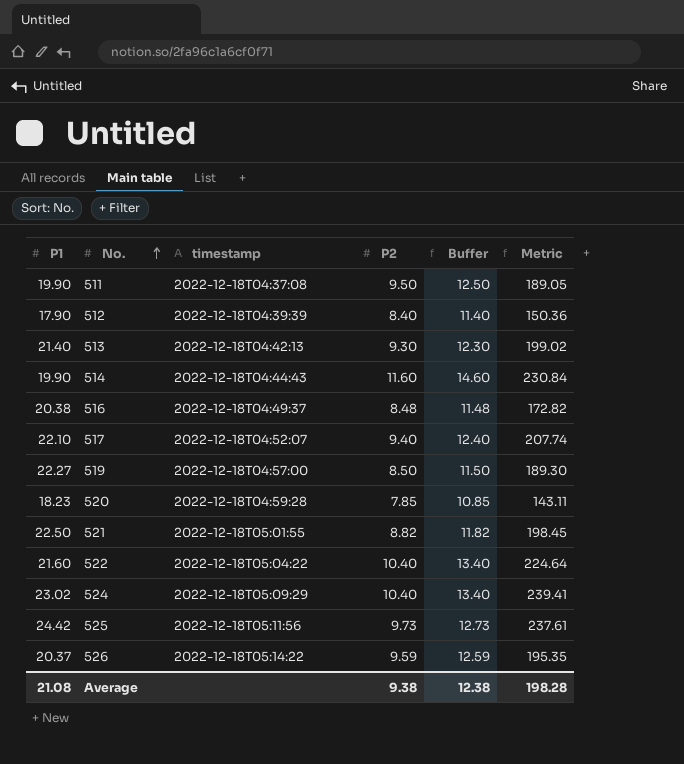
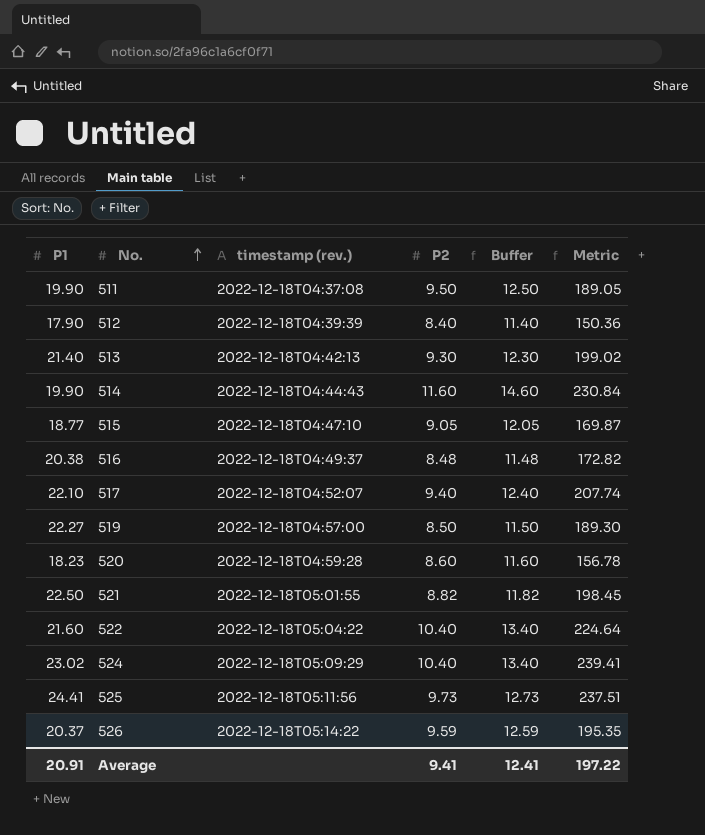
column name: timestamp -> timestamp (rev.)
row 515: none -> 18.77 | 2022-12-18T04:47:10 | 9.05 | 12.05 | 169.87
520 | P2: 7.85 -> 8.60
520 | Buffer: 10.85 -> 11.60
520 | Metric: 143.11 -> 156.78
525 | P1: 24.42 -> 24.41
525 | Metric: 237.61 -> 237.51
Average | P1: 21.08 -> 20.91
Average | P2: 9.38 -> 9.41
Average | Buffer: 12.38 -> 12.41
Average | Metric: 198.28 -> 197.22

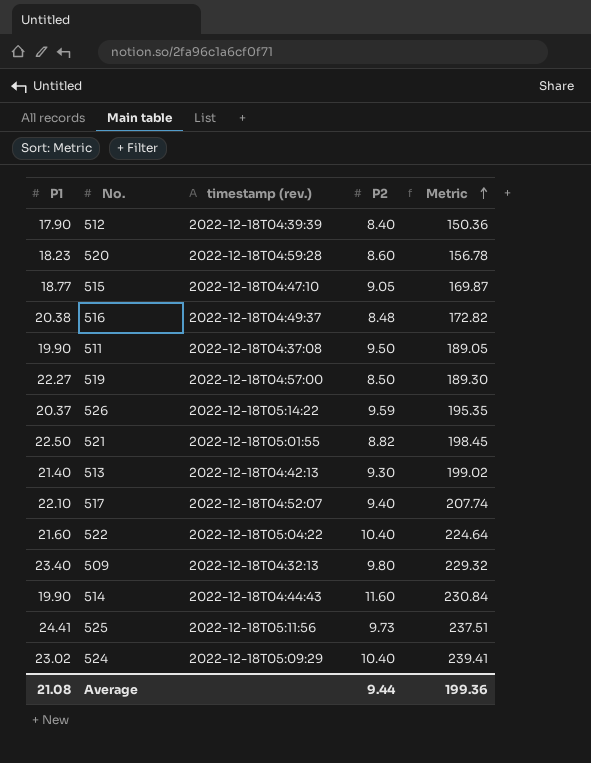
row order: No. ascending -> Metric ascending
column Buffer | formula: [P2] + 3 -> none
row 509: none -> 23.40 | 2022-12-18T04:32:13 | 9.80 | 229.32
Average | P1: 20.91 -> 21.08
Average | P2: 9.41 -> 9.44
Average | Metric: 197.22 -> 199.36

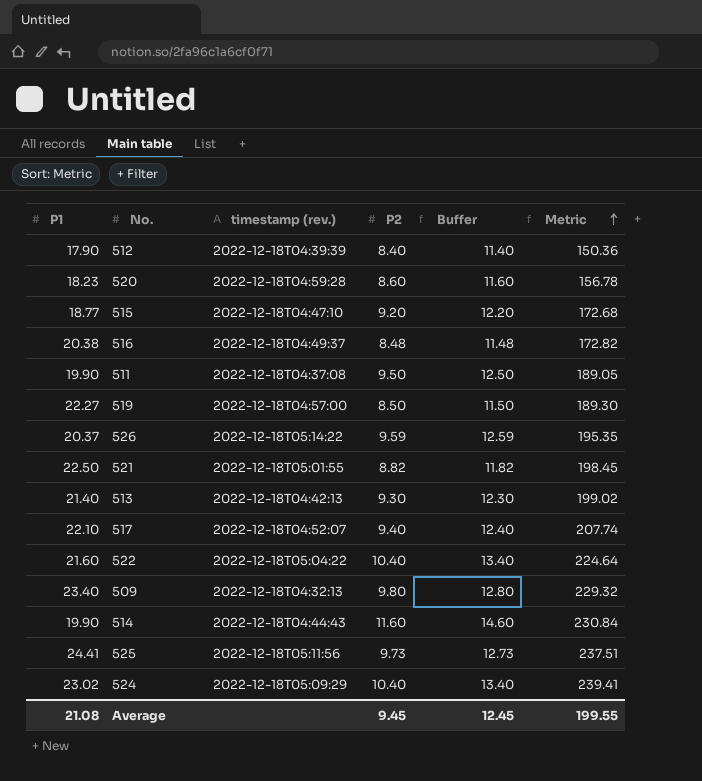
column Buffer | formula: none -> [P2] + 3
515 | P2: 9.05 -> 9.20
515 | Metric: 169.87 -> 172.68
Average | P2: 9.44 -> 9.45
Average | Metric: 199.36 -> 199.55

